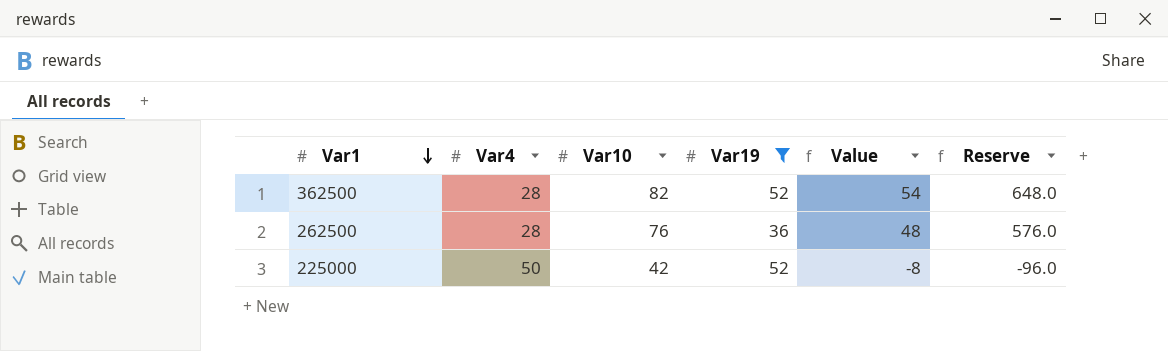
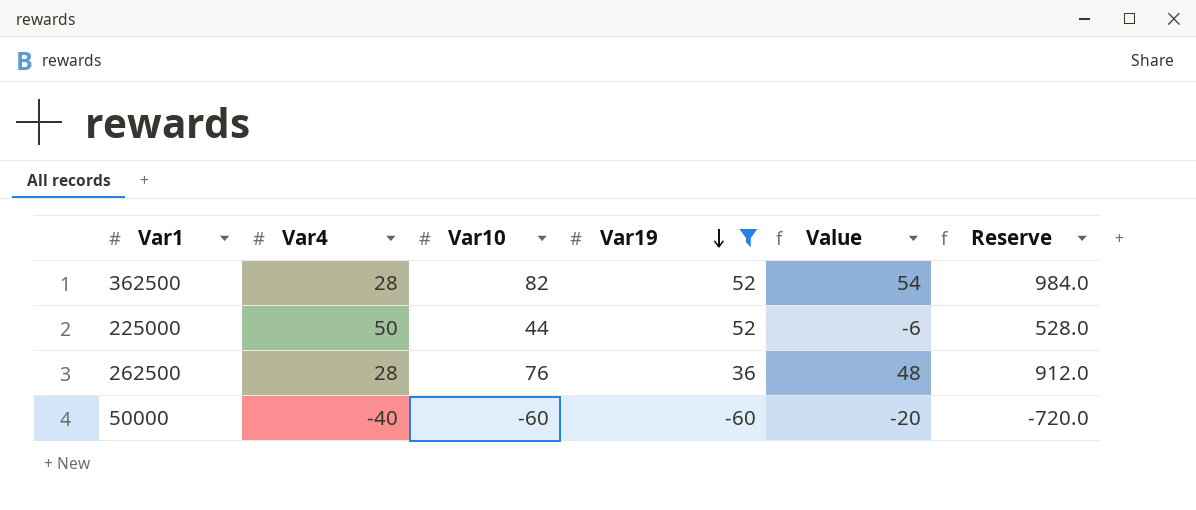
row order: Var1 descending -> Var19 descending
column Reserve | formula: [Value] * 12 -> [Var10] * 12
225000 | Var10: 42 -> 44
225000 | Value: -8 -> -6
row 50000: none -> -40 | -60 | -60 | -20 | -720.0

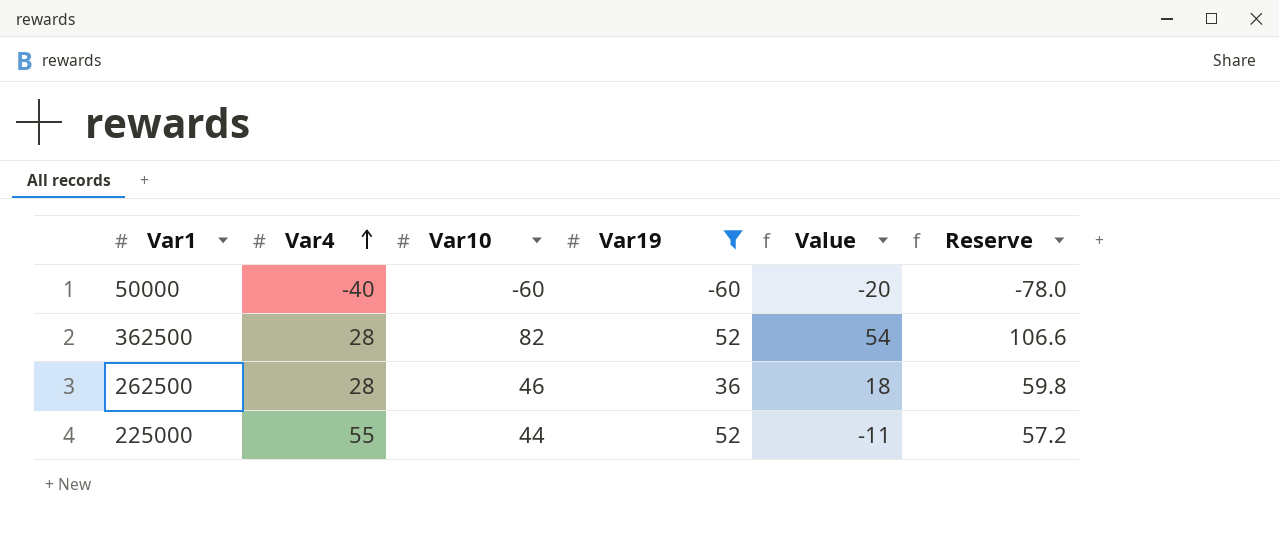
row order: Var19 descending -> Var4 ascending
column Reserve | formula: [Var10] * 12 -> [Var10] * 1.3
262500 | Var10: 76 -> 46
262500 | Value: 48 -> 18
225000 | Var4: 50 -> 55
225000 | Value: -6 -> -11

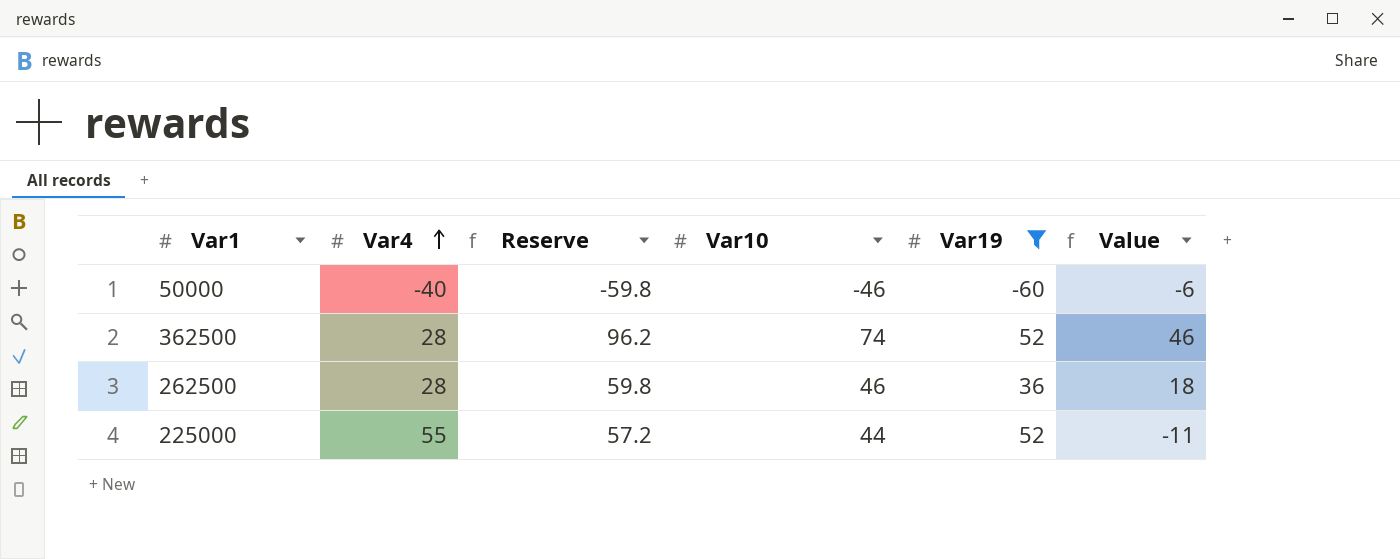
column Reserve | position: 6 -> 3
50000 | Reserve: -78.0 -> -59.8
50000 | Var10: -60 -> -46
50000 | Value: -20 -> -6
362500 | Reserve: 106.6 -> 96.2
362500 | Var10: 82 -> 74
362500 | Value: 54 -> 46

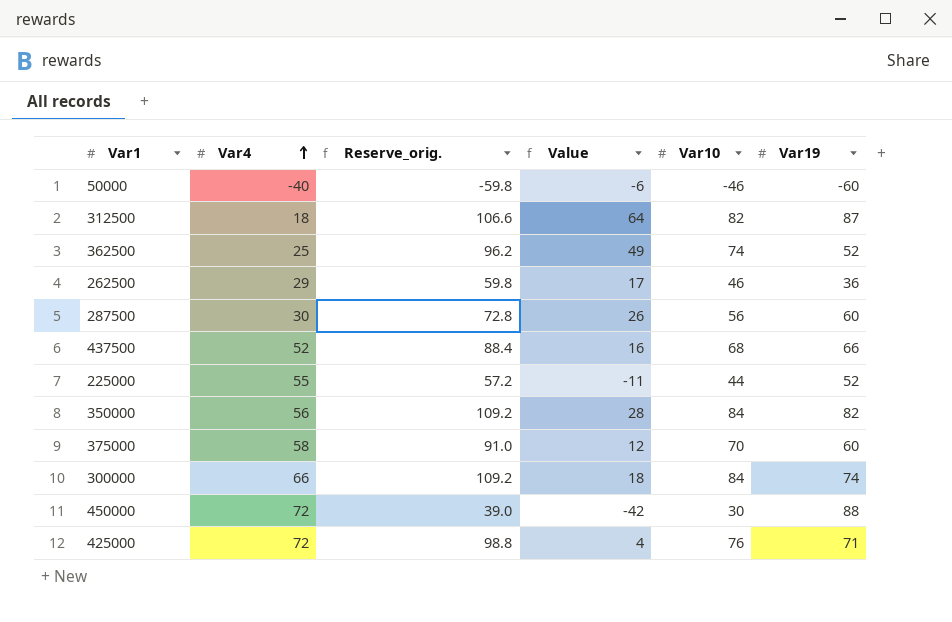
filter: Var19 <= 52 -> none
column name: Reserve -> Reserve_orig.
column Value | position: 6 -> 4
362500 | Var4: 28 -> 25
362500 | Value: 46 -> 49
262500 | Var4: 28 -> 29
262500 | Value: 18 -> 17

